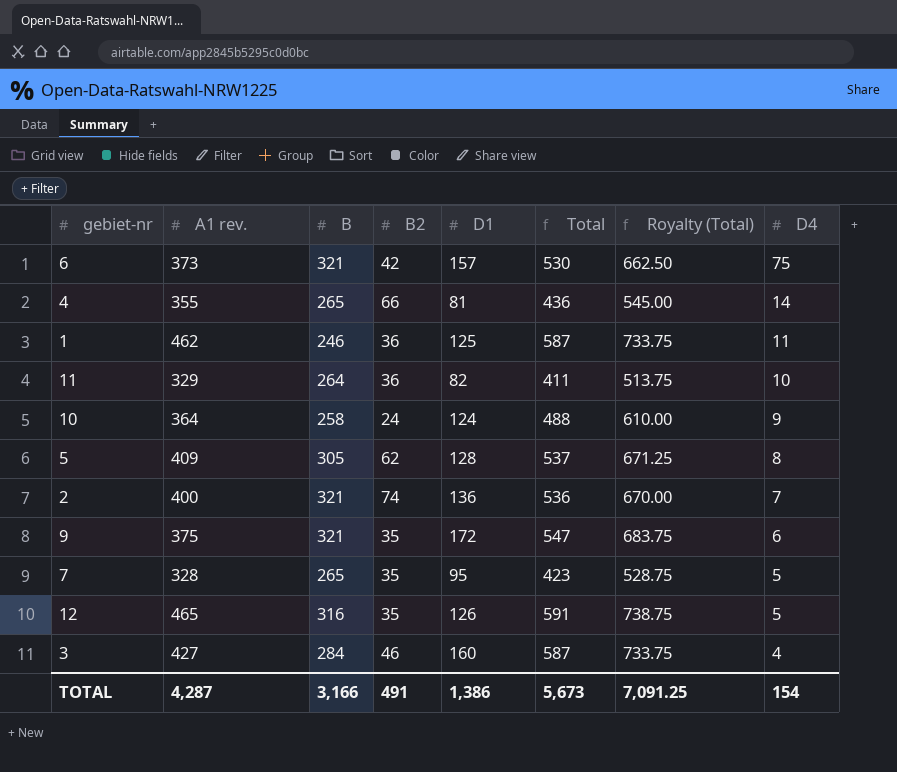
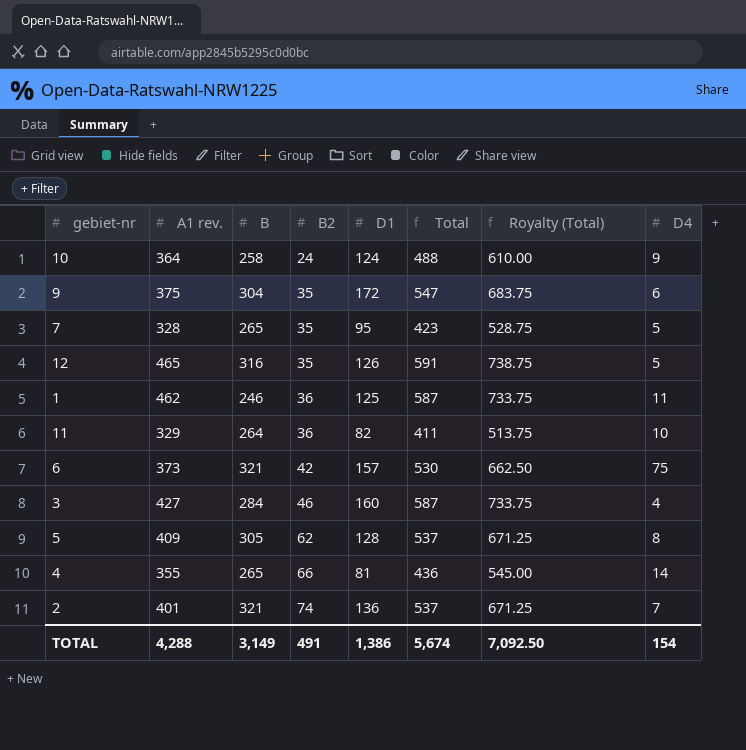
row order: D4 descending -> B2 ascending
9 | B: 321 -> 304
2 | A1 rev.: 400 -> 401
2 | Total: 536 -> 537
2 | Royalty (Total): 670.00 -> 671.25
TOTAL | A1 rev.: 4,287 -> 4,288
TOTAL | B: 3,166 -> 3,149
TOTAL | Total: 5,673 -> 5,674
TOTAL | Royalty (Total): 7,091.25 -> 7,092.50

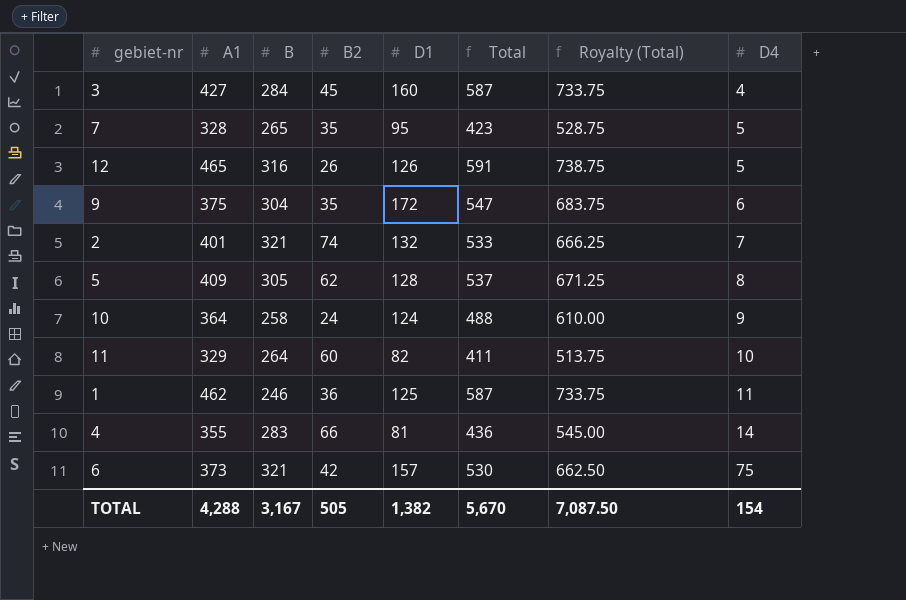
row order: B2 ascending -> D4 ascending
column name: A1 rev. -> A1
3 | B2: 46 -> 45
12 | B2: 35 -> 26
2 | D1: 136 -> 132
2 | Total: 537 -> 533
2 | Royalty (Total): 671.25 -> 666.25
11 | B2: 36 -> 60
4 | B: 265 -> 283
TOTAL | B: 3,149 -> 3,167
TOTAL | B2: 491 -> 505
TOTAL | D1: 1,386 -> 1,382
TOTAL | Total: 5,674 -> 5,670
TOTAL | Royalty (Total): 7,092.50 -> 7,087.50

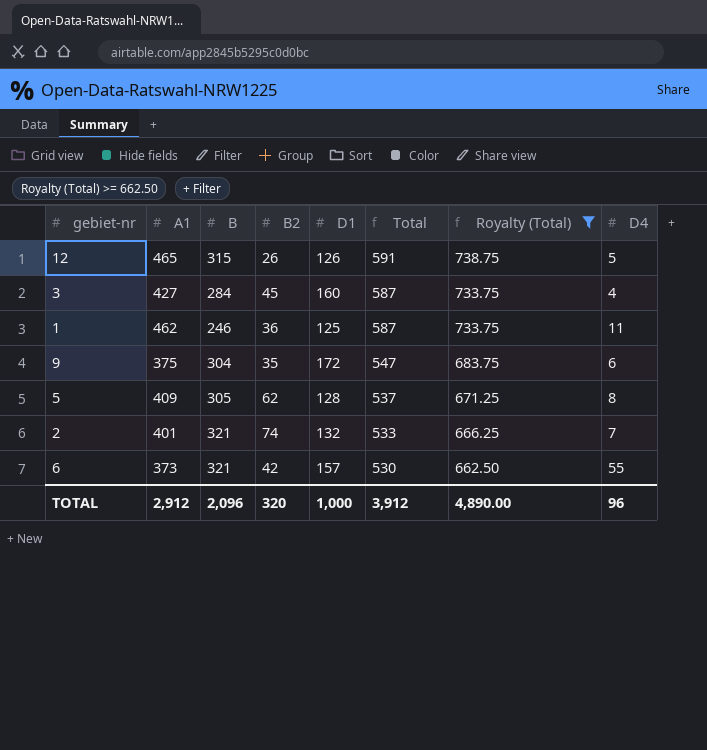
filter: none -> Royalty (Total) >= 662.50
row order: D4 ascending -> Total descending
12 | B: 316 -> 315
6 | D4: 75 -> 55
TOTAL | A1: 4,288 -> 2,912
TOTAL | B: 3,167 -> 2,096
TOTAL | B2: 505 -> 320
TOTAL | D1: 1,382 -> 1,000
TOTAL | Total: 5,670 -> 3,912
TOTAL | Royalty (Total): 7,087.50 -> 4,890.00
TOTAL | D4: 154 -> 96

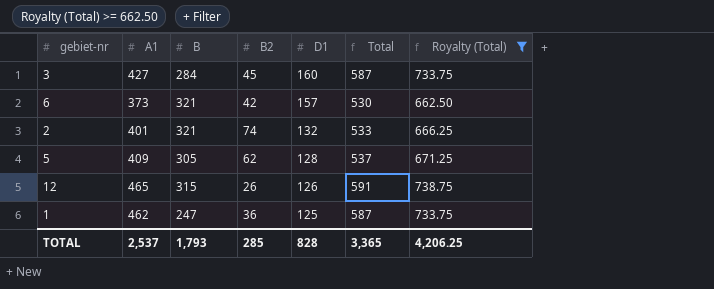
row order: Total descending -> D1 descending
column D4 | position: 8 -> none
row 9: 375 | 304 | 35 | 172 | 547 | 683.75 | 6 -> none
1 | B: 246 -> 247
TOTAL | A1: 2,912 -> 2,537
TOTAL | B: 2,096 -> 1,793
TOTAL | B2: 320 -> 285
TOTAL | D1: 1,000 -> 828
TOTAL | Total: 3,912 -> 3,365
TOTAL | Royalty (Total): 4,890.00 -> 4,206.25

